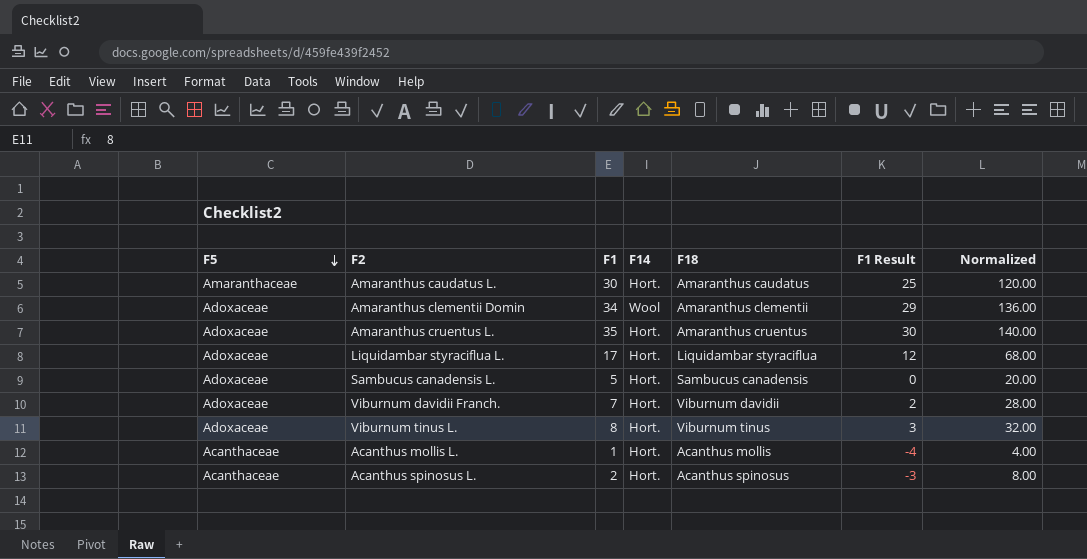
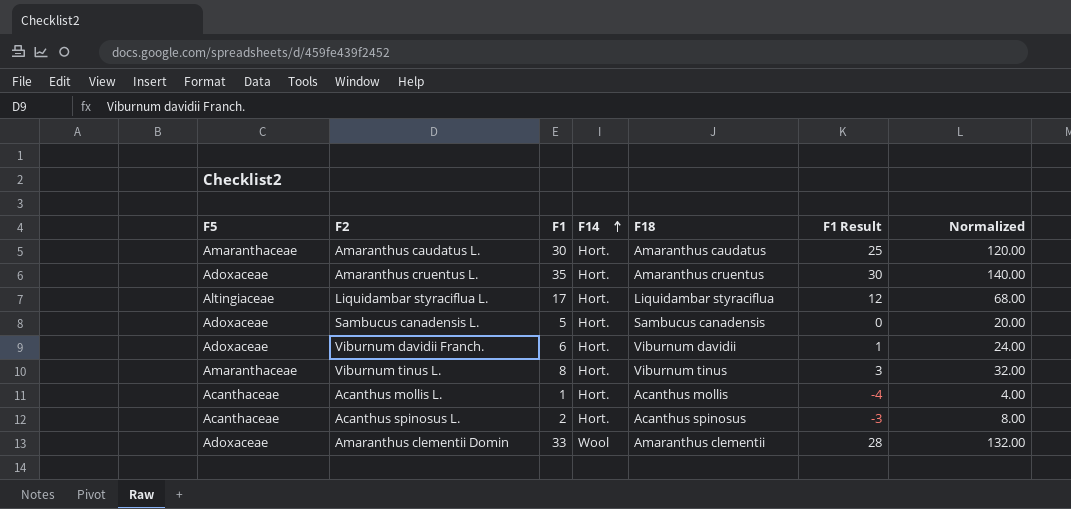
row order: F5 descending -> F14 ascending
Liquidambar styraciflua L. | F5: Adoxaceae -> Altingiaceae
Viburnum davidii Franch. | F1: 7 -> 6
Viburnum davidii Franch. | F1 Result: 2 -> 1
Viburnum davidii Franch. | Normalized: 28.00 -> 24.00
Viburnum tinus L. | F5: Adoxaceae -> Amaranthaceae
Amaranthus clementii Domin | F1: 34 -> 33
Amaranthus clementii Domin | F1 Result: 29 -> 28
Amaranthus clementii Domin | Normalized: 136.00 -> 132.00

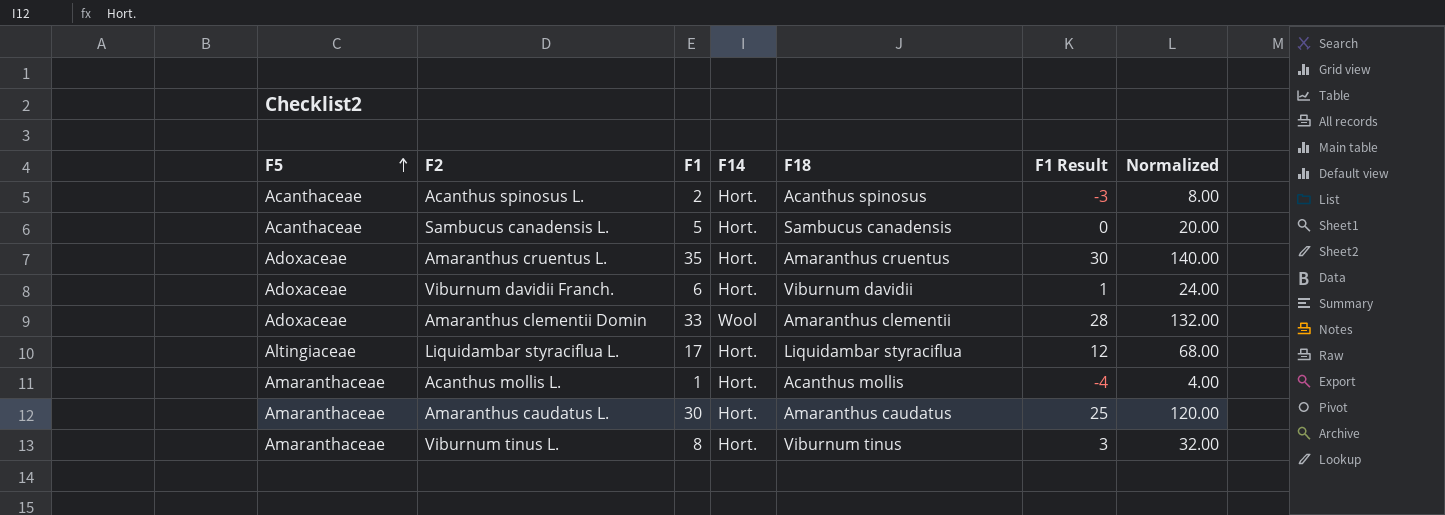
row order: F14 ascending -> F5 ascending
Sambucus canadensis L. | F5: Adoxaceae -> Acanthaceae
Acanthus mollis L. | F5: Acanthaceae -> Amaranthaceae

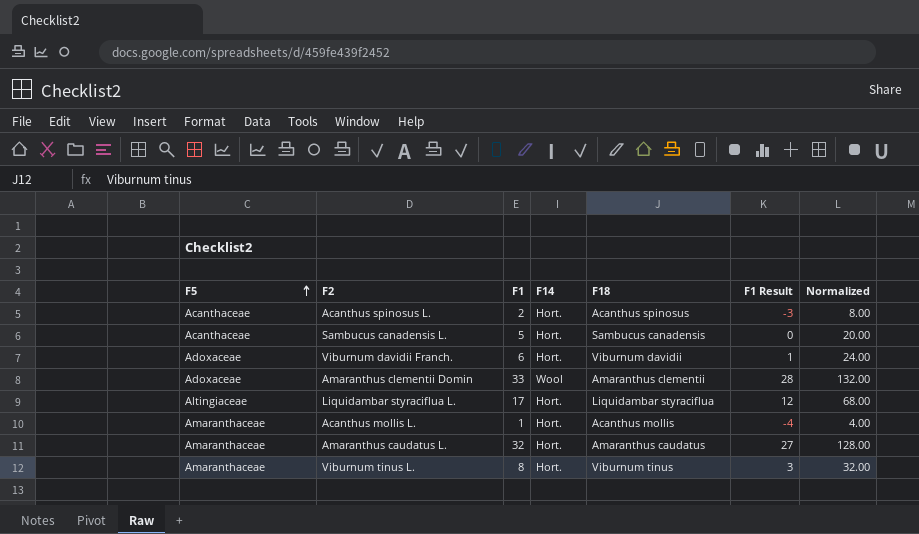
row Amaranthus cruentus L.: Adoxaceae | 35 | Hort. | Amaranthus cruentus | 30 | 140.00 -> none
Amaranthus caudatus L. | F1: 30 -> 32
Amaranthus caudatus L. | F1 Result: 25 -> 27
Amaranthus caudatus L. | Normalized: 120.00 -> 128.00

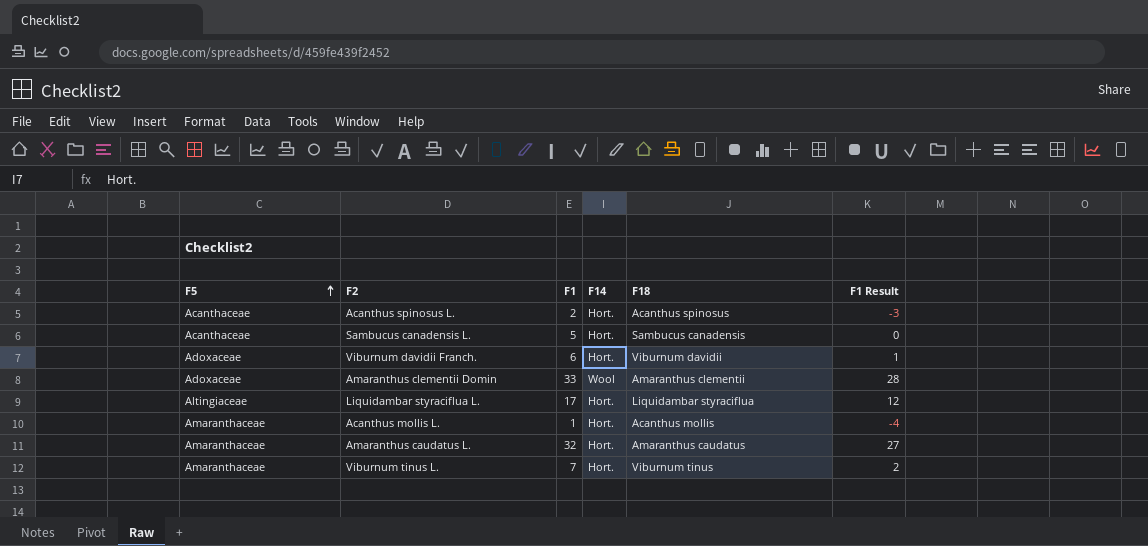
column Normalized | formula: [F1] * 4 -> none
Viburnum tinus L. | F1: 8 -> 7
Viburnum tinus L. | F1 Result: 3 -> 2

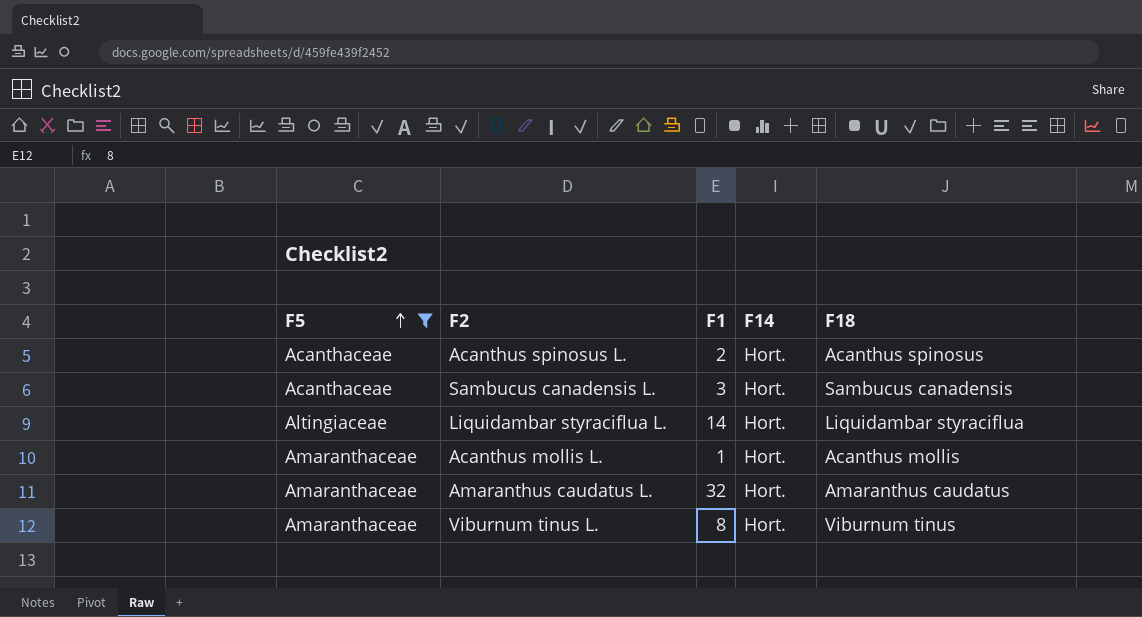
filter: none -> F5 != Adoxaceae
column F1 Result | formula: [F1] - 5 -> none
Sambucus canadensis L. | F1: 5 -> 3
Liquidambar styraciflua L. | F1: 17 -> 14
Viburnum tinus L. | F1: 7 -> 8

